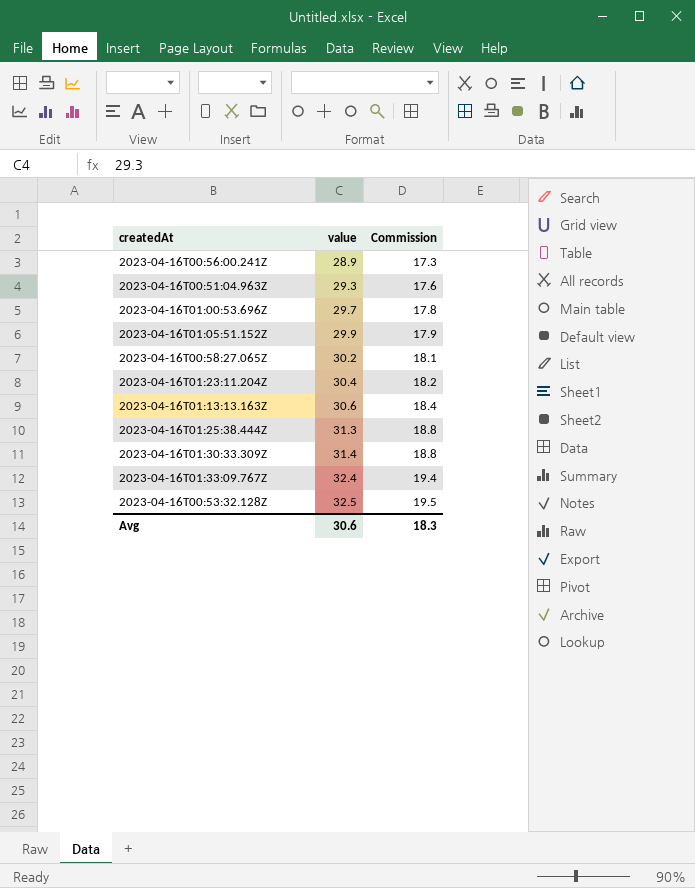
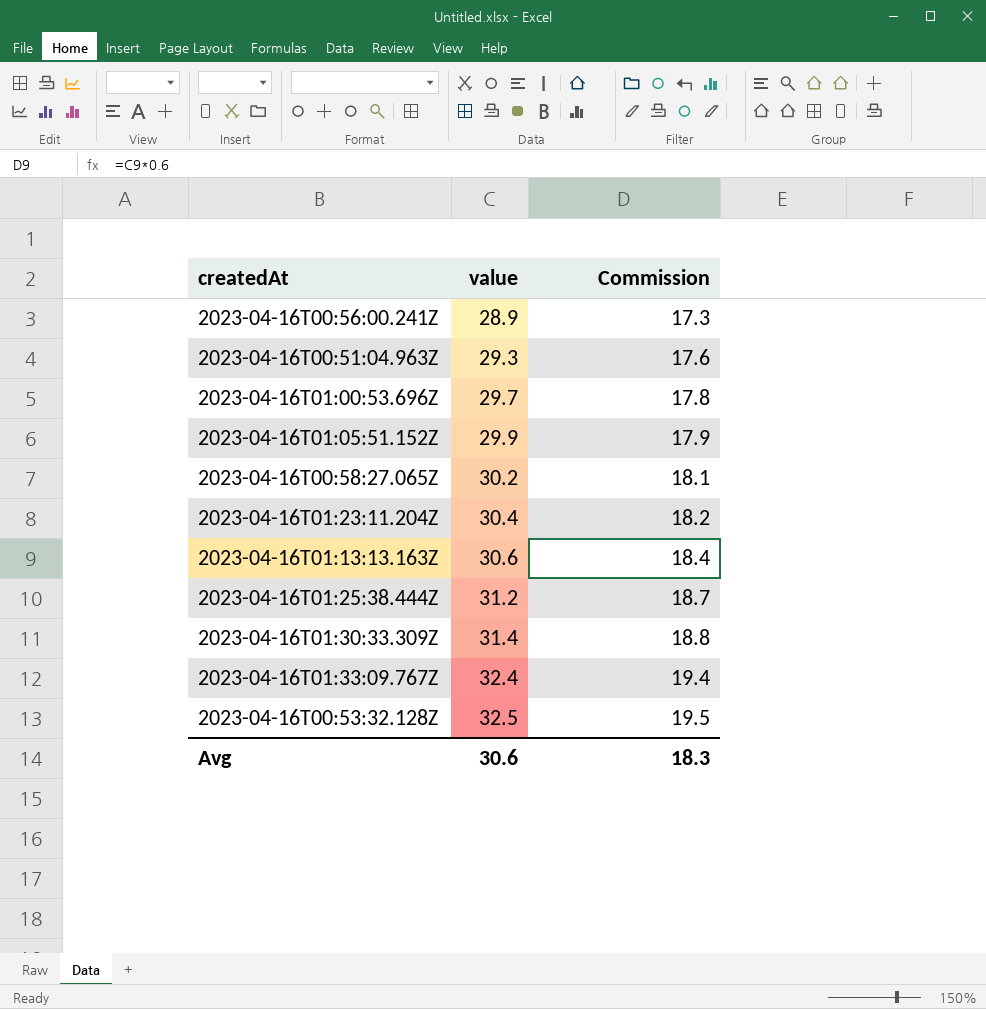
2023-04-16T01:25:38.444Z | value: 31.3 -> 31.2
2023-04-16T01:25:38.444Z | Commission: 18.8 -> 18.7

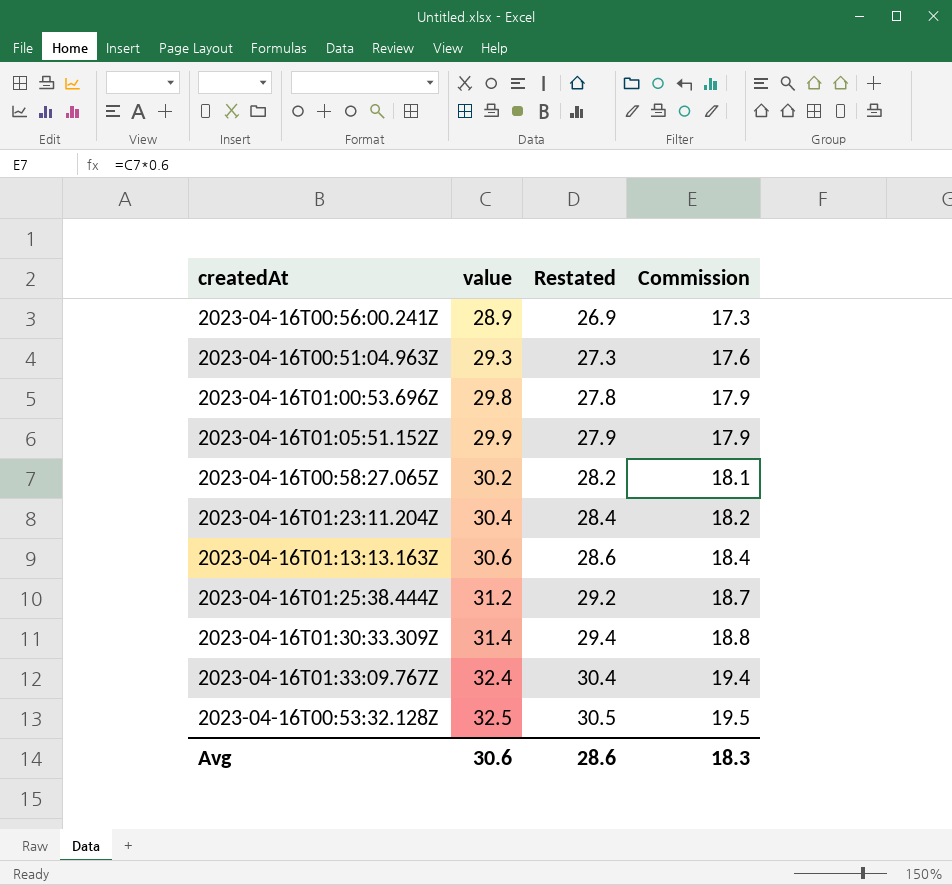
column Restated | formula: none -> [value] - 2
2023-04-16T01:00:53.696Z | value: 29.7 -> 29.8
2023-04-16T01:00:53.696Z | Commission: 17.8 -> 17.9

